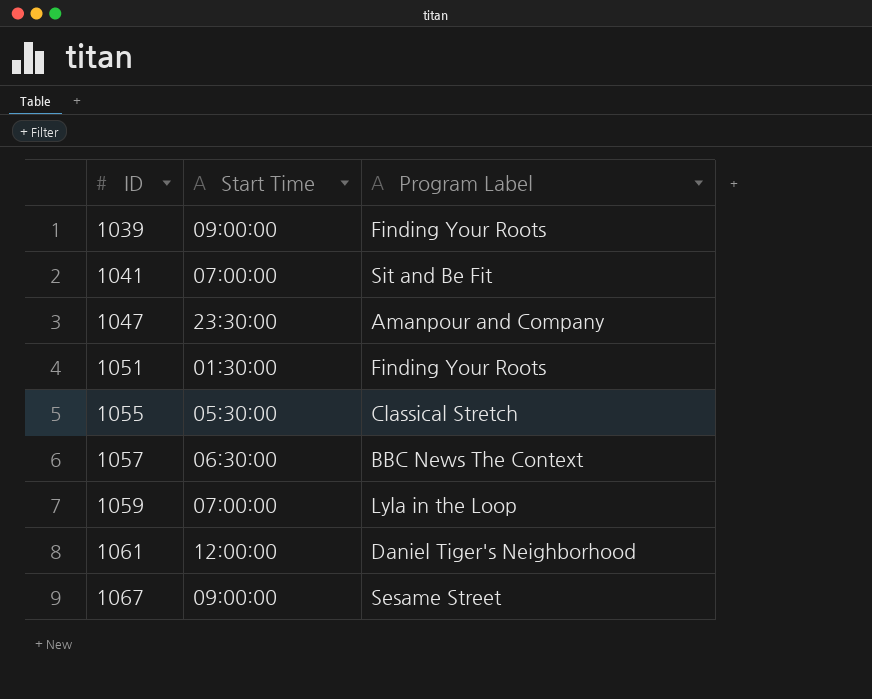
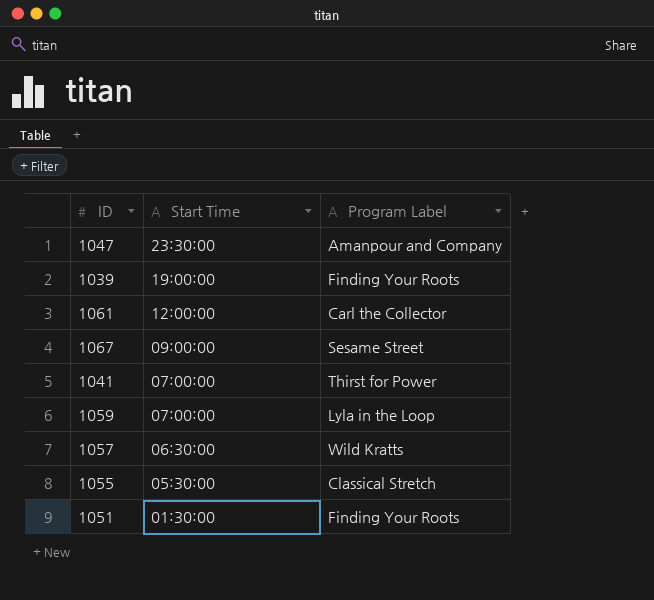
row order: ID ascending -> Start Time descending
1039 | Start Time: 09:00:00 -> 19:00:00
1061 | Program Label: Daniel Tiger's Neighborhood -> Carl the Collector
1041 | Program Label: Sit and Be Fit -> Thirst for Power
1057 | Program Label: BBC News The Context -> Wild Kratts

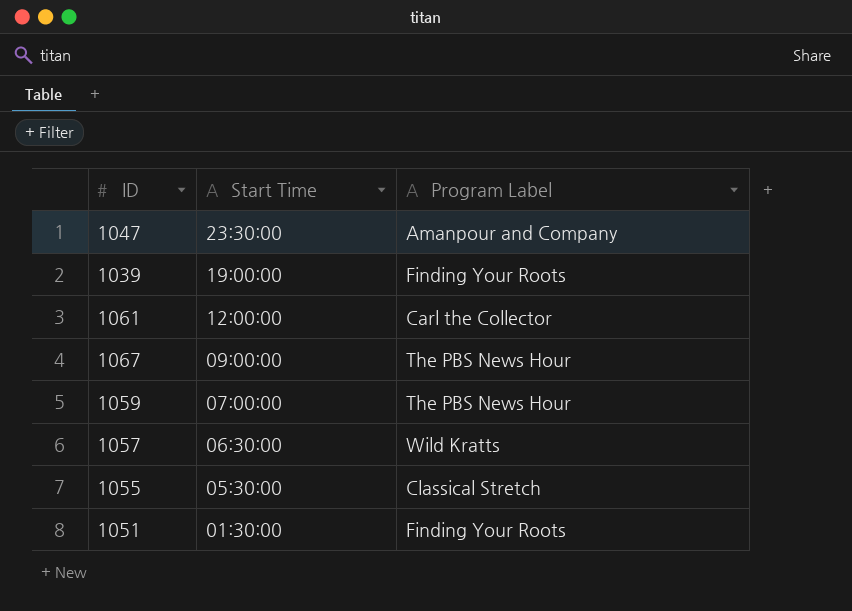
row 1041: 07:00:00 | Thirst for Power -> none
1067 | Program Label: Sesame Street -> The PBS News Hour
1059 | Program Label: Lyla in the Loop -> The PBS News Hour

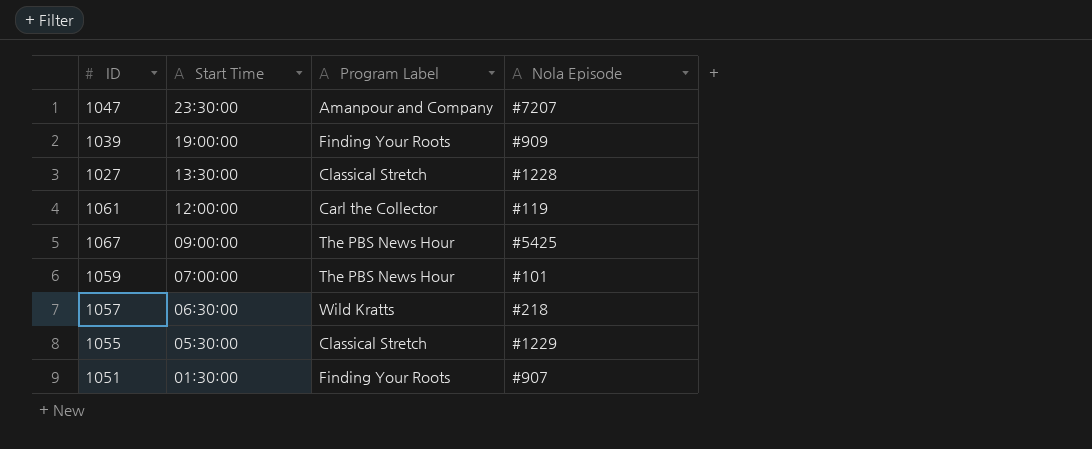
column Nola Episode | position: none -> 4
row 1027: none -> 13:30:00 | Classical Stretch | #1228

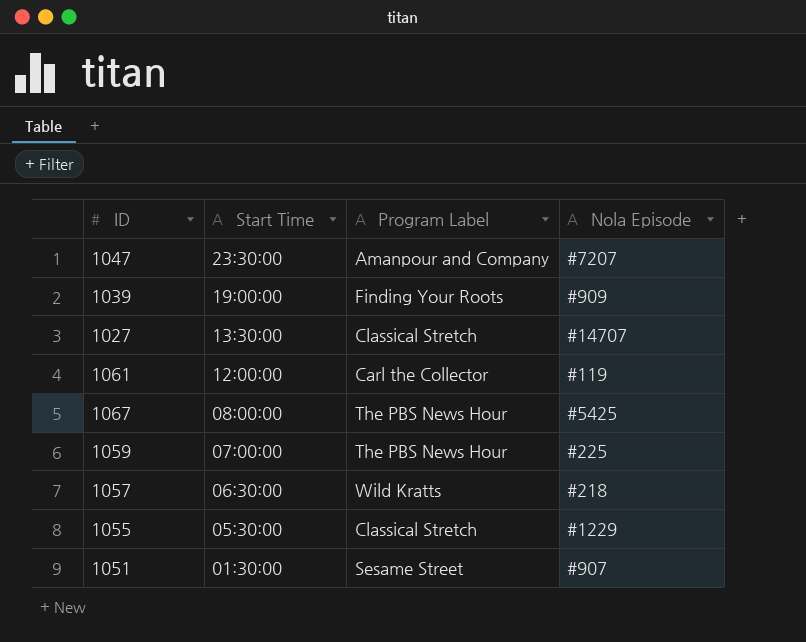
1027 | Nola Episode: #1228 -> #14707
1067 | Start Time: 09:00:00 -> 08:00:00
1059 | Nola Episode: #101 -> #225
1051 | Program Label: Finding Your Roots -> Sesame Street

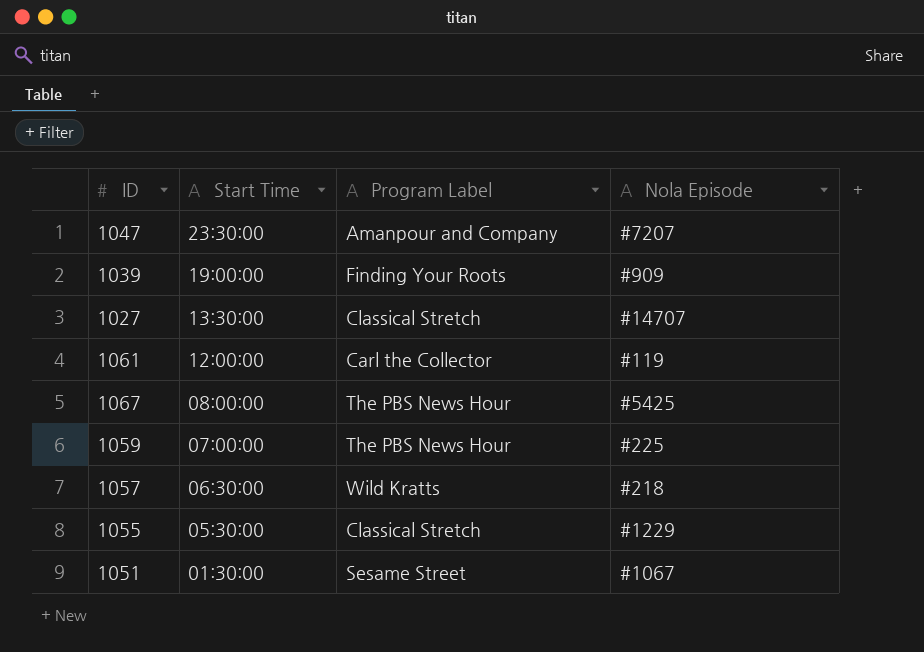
1051 | Nola Episode: #907 -> #1067

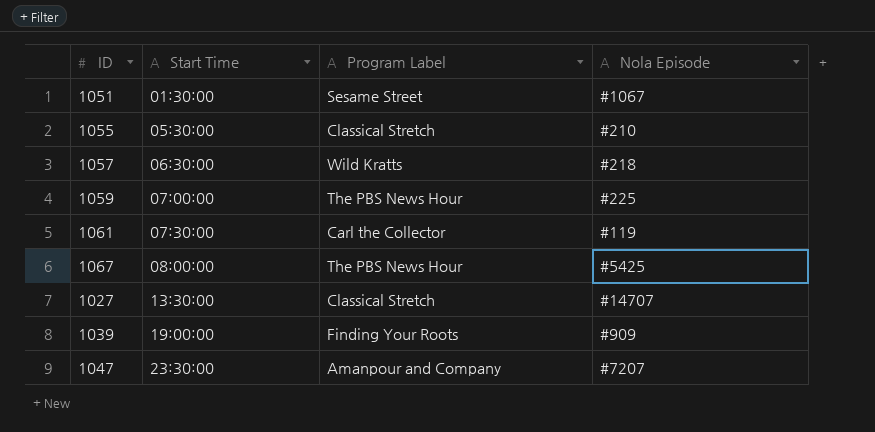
row order: Start Time descending -> Start Time ascending
1055 | Nola Episode: #1229 -> #210
1061 | Start Time: 12:00:00 -> 07:30:00

